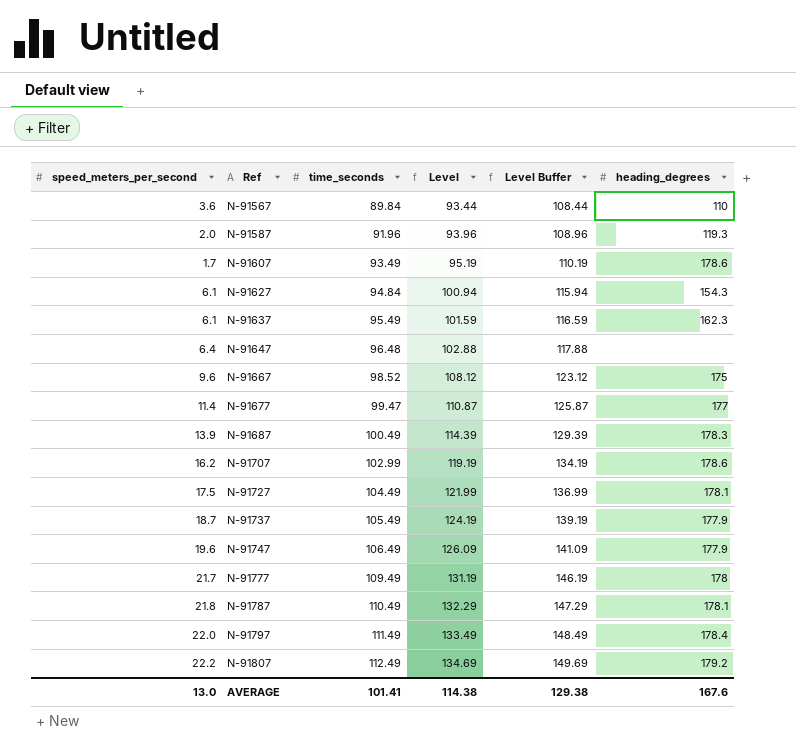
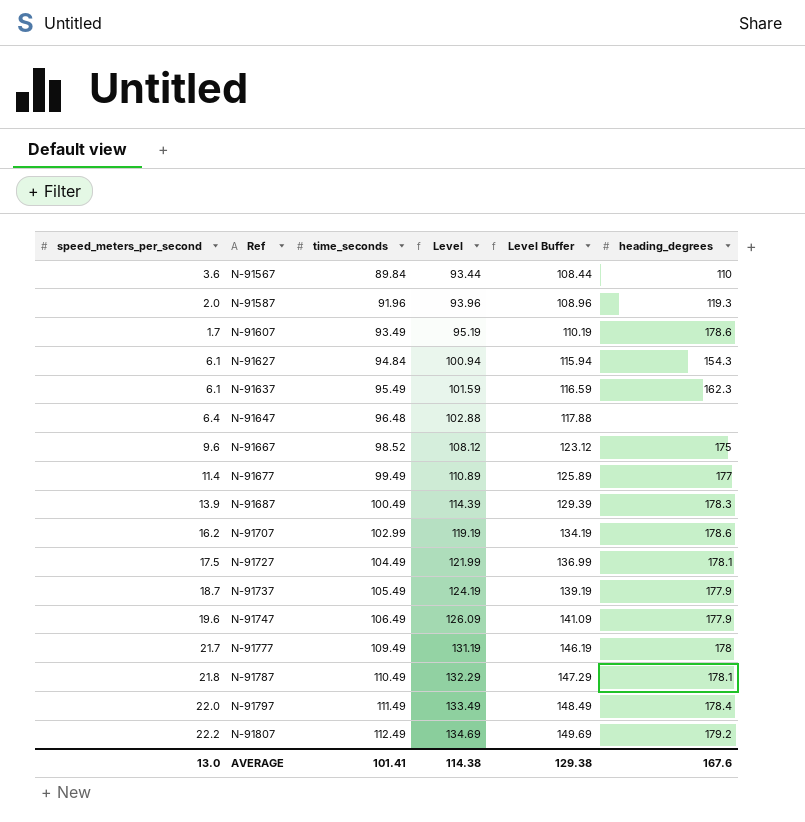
N-91677 | time_seconds: 99.47 -> 99.49
N-91677 | Level: 110.87 -> 110.89
N-91677 | Level Buffer: 125.87 -> 125.89

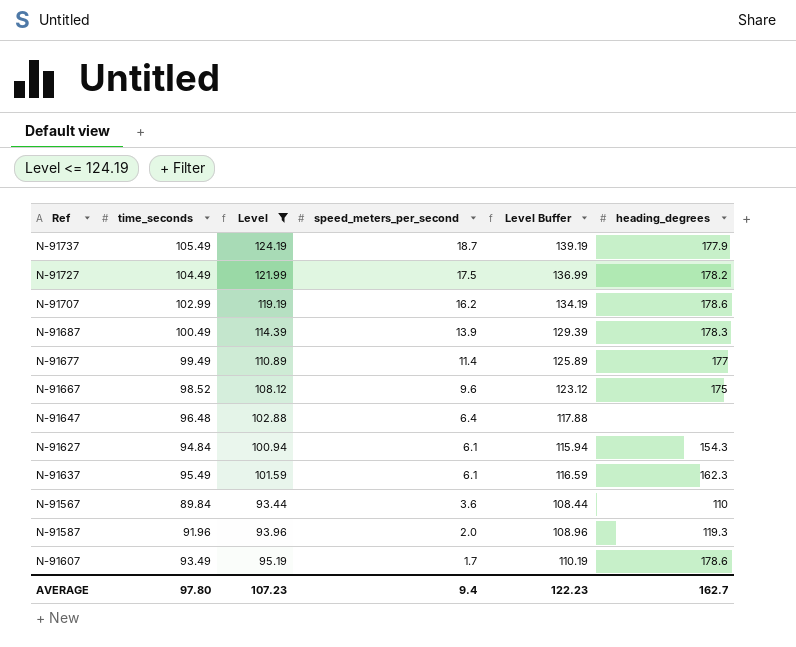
filter: none -> Level <= 124.19
row order: Ref ascending -> speed_meters_per_second descending
column speed_meters_per_second | position: 1 -> 4
N-91727 | heading_degrees: 178.1 -> 178.2
AVERAGE | time_seconds: 101.41 -> 97.80
AVERAGE | Level: 114.38 -> 107.23
AVERAGE | speed_meters_per_second: 13.0 -> 9.4
AVERAGE | Level Buffer: 129.38 -> 122.23
AVERAGE | heading_degrees: 167.6 -> 162.7

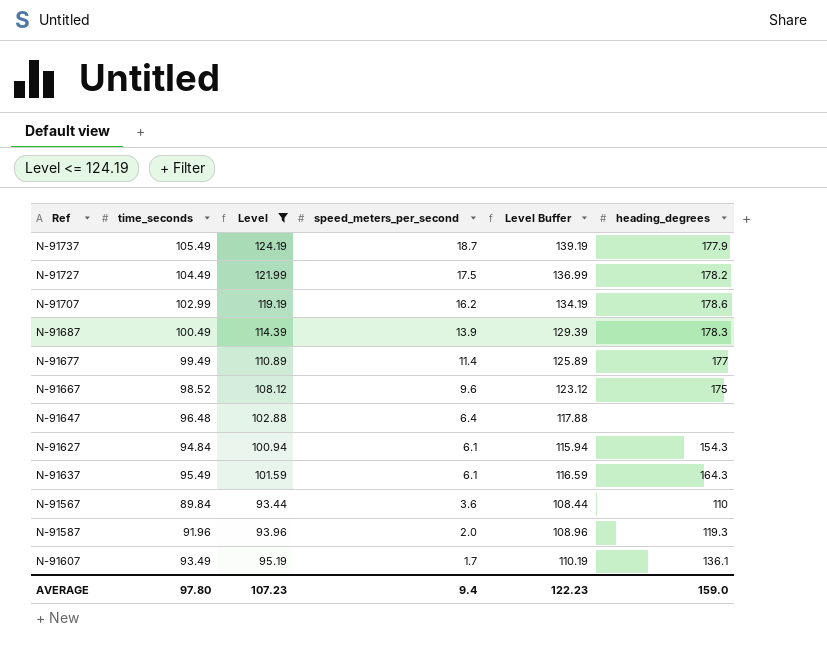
N-91637 | heading_degrees: 162.3 -> 164.3
N-91607 | heading_degrees: 178.6 -> 136.1
AVERAGE | heading_degrees: 162.7 -> 159.0

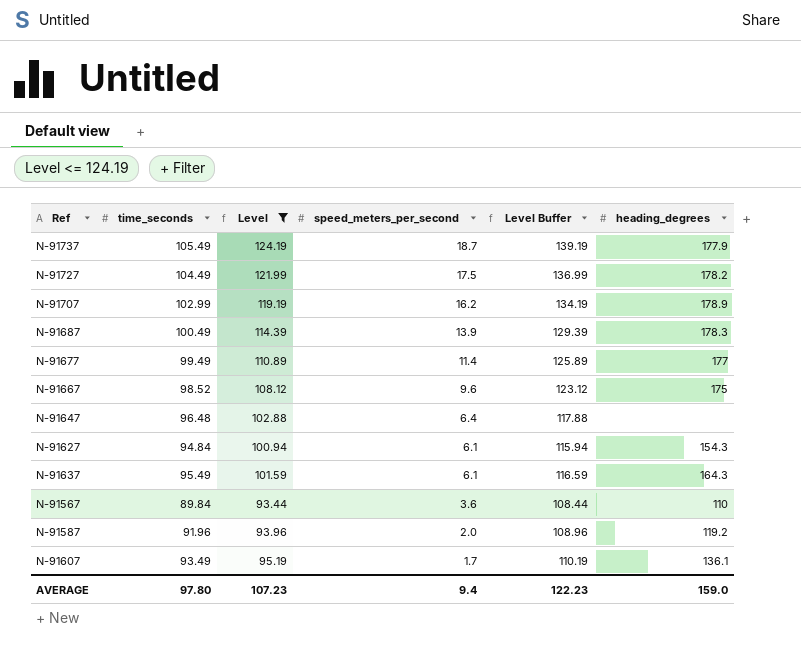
N-91707 | heading_degrees: 178.6 -> 178.9
N-91587 | heading_degrees: 119.3 -> 119.2

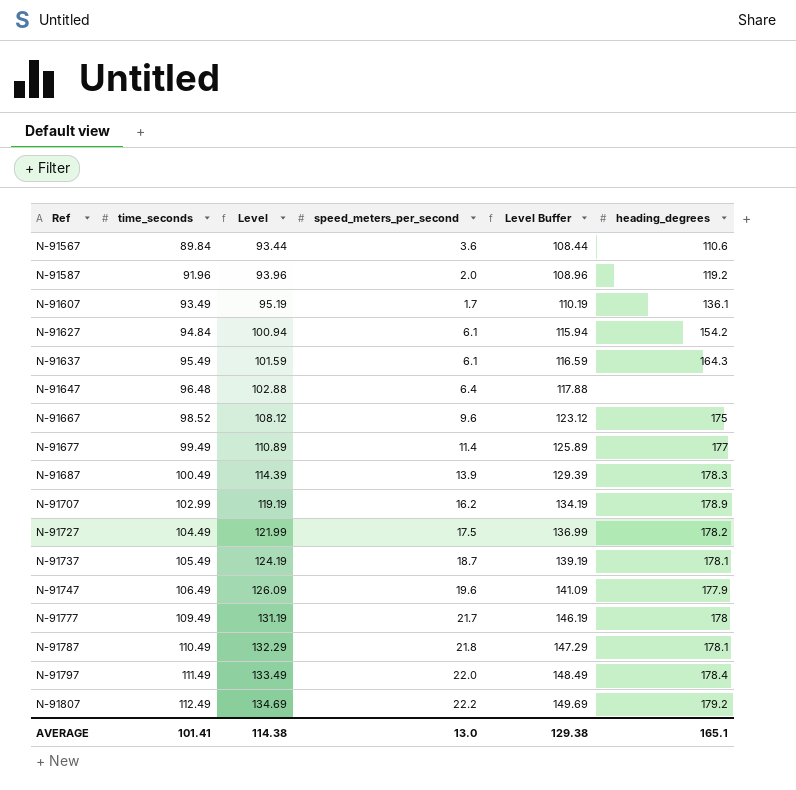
filter: Level <= 124.19 -> none
row order: speed_meters_per_second descending -> Ref ascending
N-91567 | heading_degrees: 110 -> 110.6
N-91627 | heading_degrees: 154.3 -> 154.2
N-91737 | heading_degrees: 177.9 -> 178.1
AVERAGE | time_seconds: 97.80 -> 101.41
AVERAGE | Level: 107.23 -> 114.38
AVERAGE | speed_meters_per_second: 9.4 -> 13.0
AVERAGE | Level Buffer: 122.23 -> 129.38
AVERAGE | heading_degrees: 159.0 -> 165.1

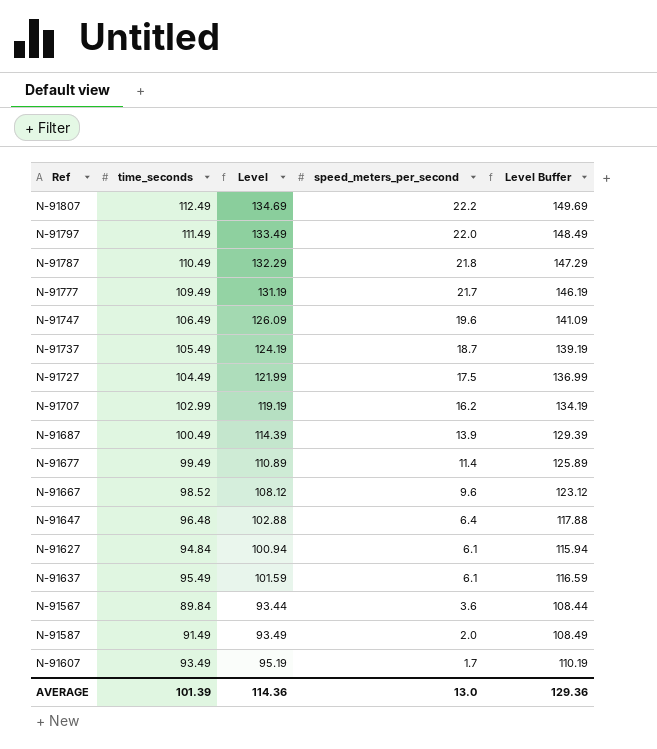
row order: Ref ascending -> speed_meters_per_second descending
column heading_degrees | position: 6 -> none
N-91587 | time_seconds: 91.96 -> 91.49
N-91587 | Level: 93.96 -> 93.49
N-91587 | Level Buffer: 108.96 -> 108.49
AVERAGE | time_seconds: 101.41 -> 101.39
AVERAGE | Level: 114.38 -> 114.36
AVERAGE | Level Buffer: 129.38 -> 129.36

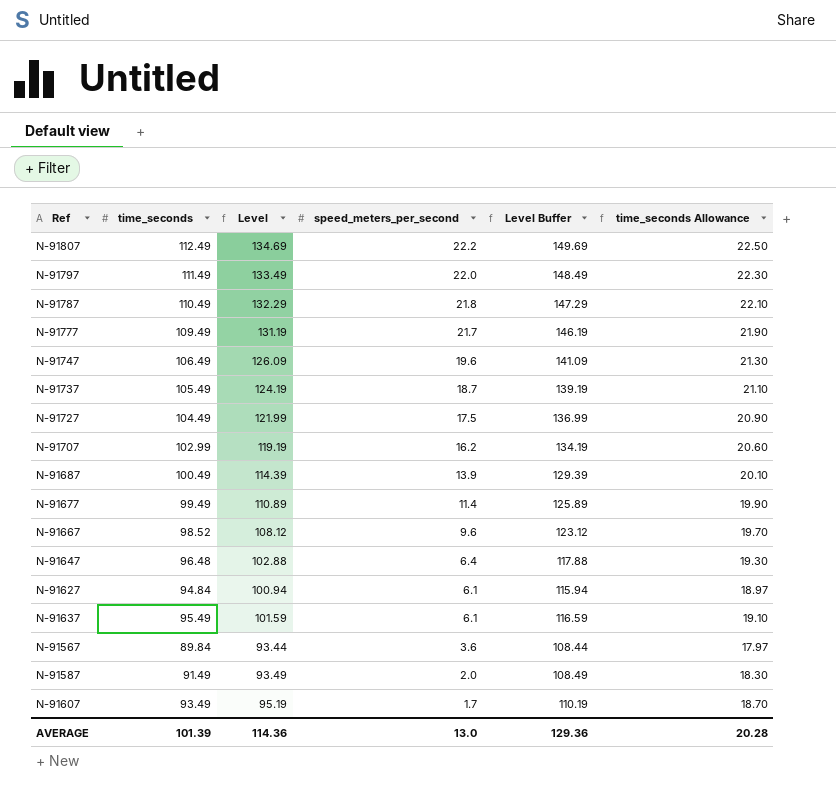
column time_seconds Allowance | formula: none -> [time_seconds] * 0.2

